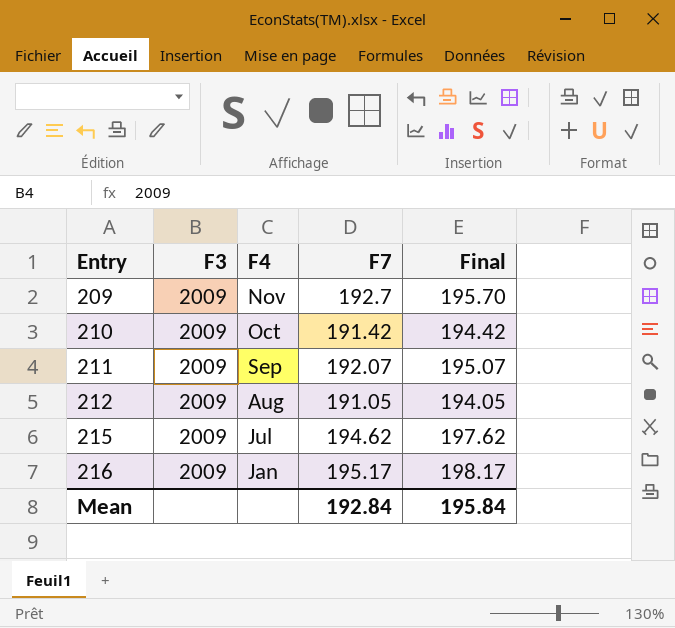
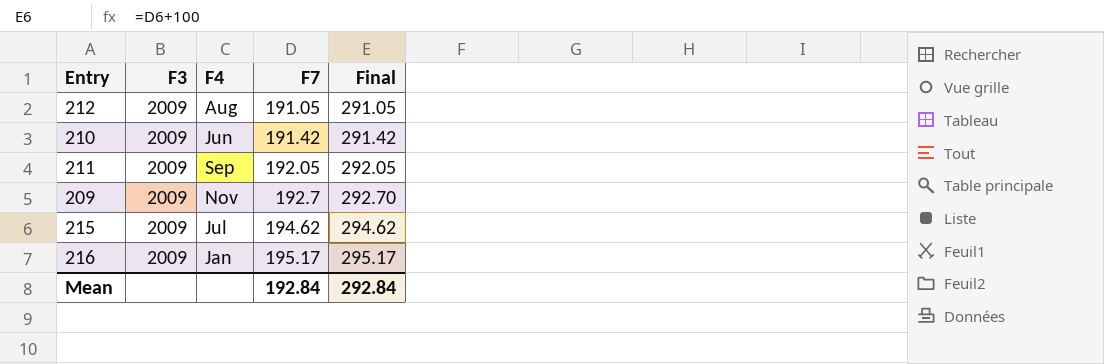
row order: Entry ascending -> F7 ascending
column Final | formula: [F7] + 3 -> [F7] + 100
210 | F4: Oct -> Jun
211 | F7: 192.07 -> 192.05
Mean | Final: 195.84 -> 292.84

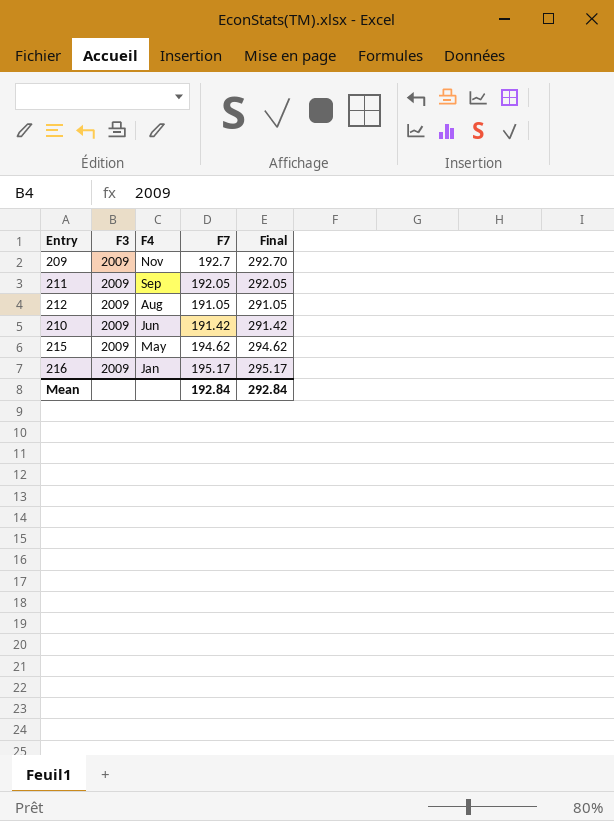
row order: F7 ascending -> F4 descending
215 | F4: Jul -> May

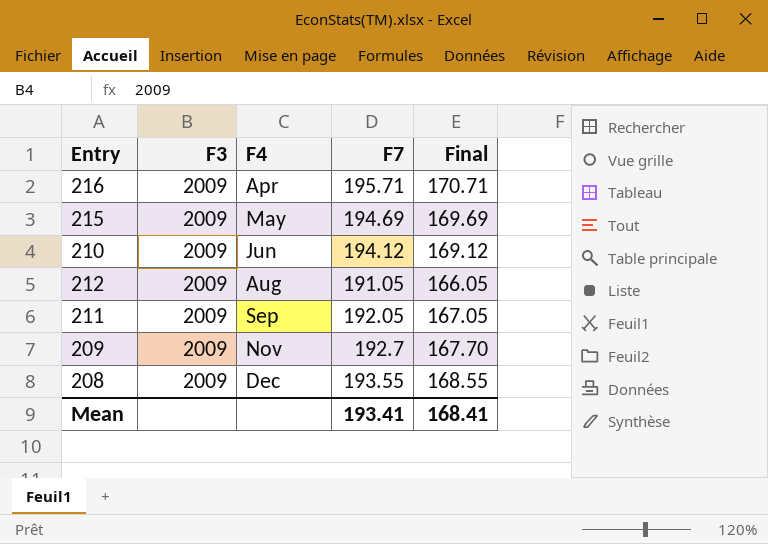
row order: F4 descending -> F4 ascending
column Final | formula: [F7] + 100 -> [F7] - 25
216 | F4: Jan -> Apr
216 | F7: 195.17 -> 195.71
215 | F7: 194.62 -> 194.69
210 | F7: 191.42 -> 194.12
row 208: none -> 2009 | Dec | 193.55 | 168.55
Mean | F7: 192.84 -> 193.41
Mean | Final: 292.84 -> 168.41

